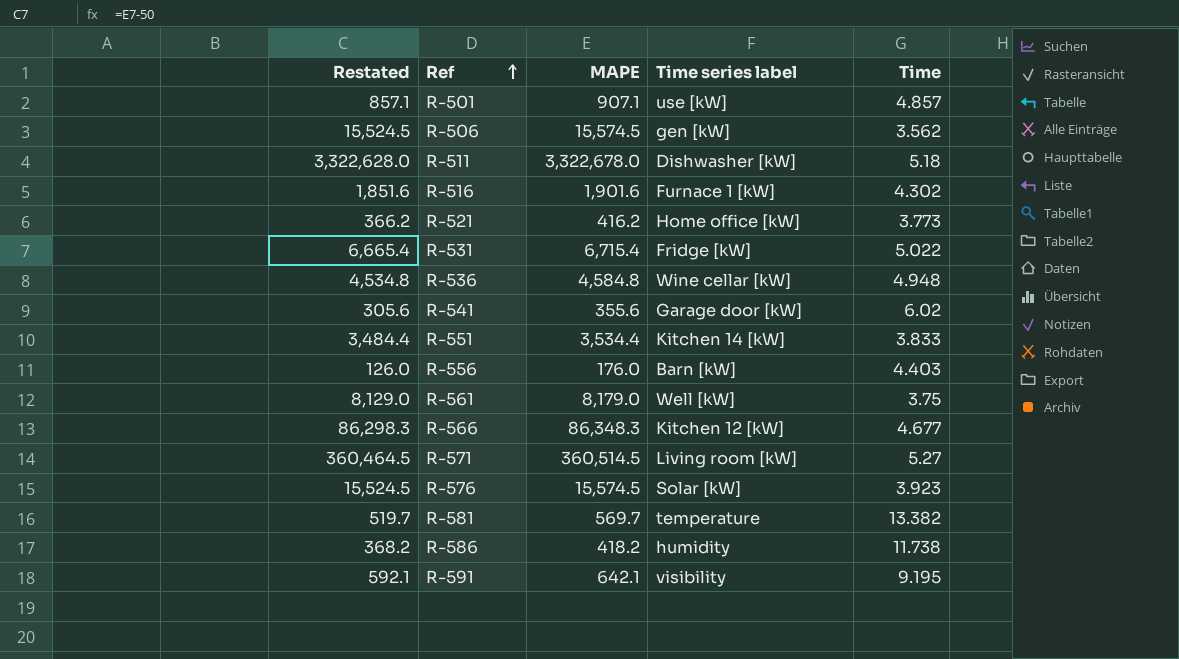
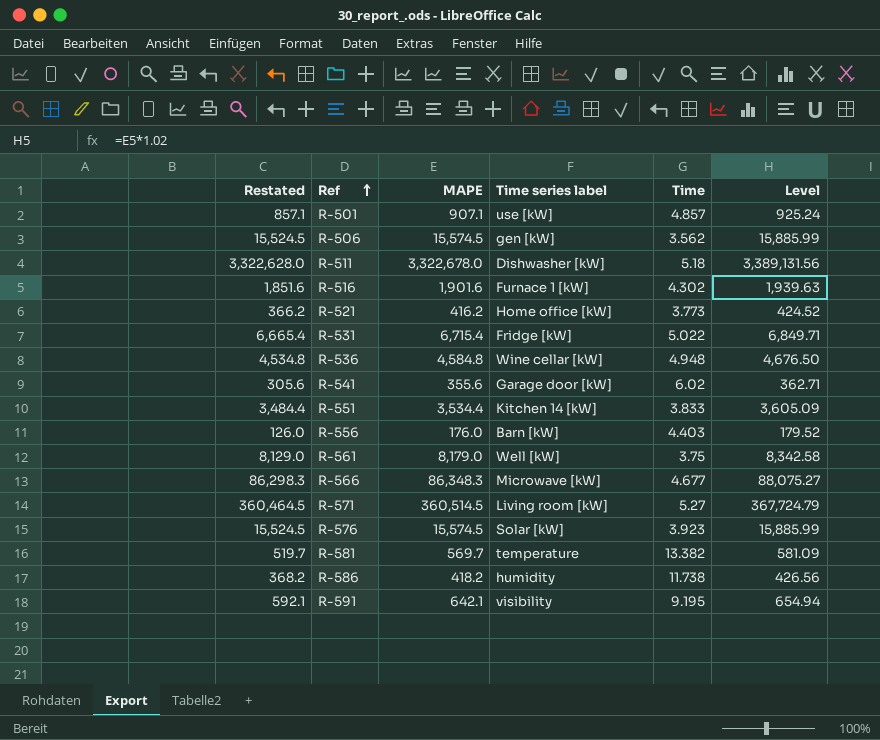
column Level | formula: none -> [MAPE] * 1.02
R-566 | Time series label: Kitchen 12 [kW] -> Microwave [kW]

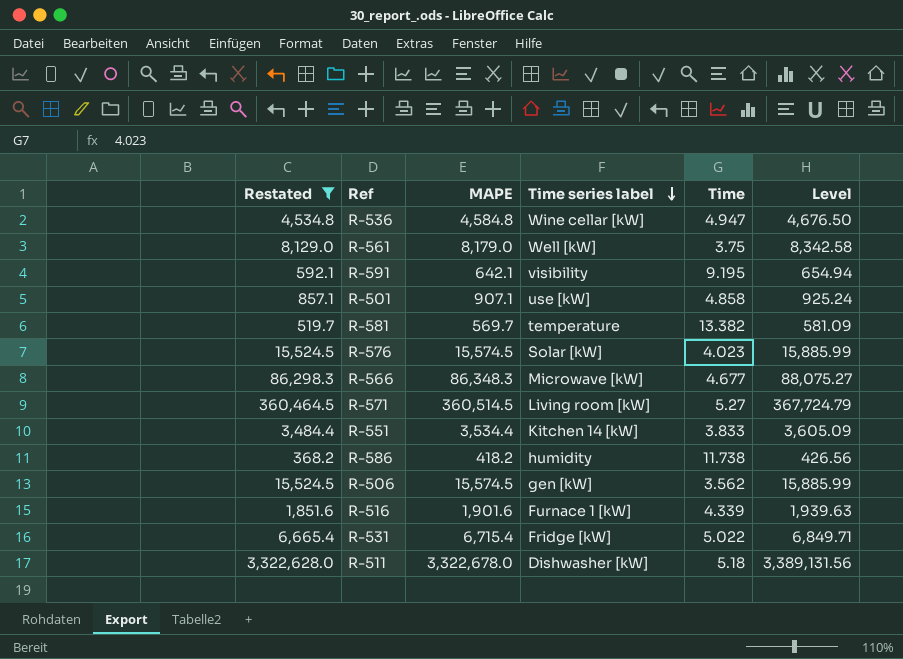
filter: none -> Restated >= 368.2
row order: Ref ascending -> Time series label descending
R-536 | Time: 4.948 -> 4.947
R-501 | Time: 4.857 -> 4.858
R-576 | Time: 3.923 -> 4.023
R-516 | Time: 4.302 -> 4.339

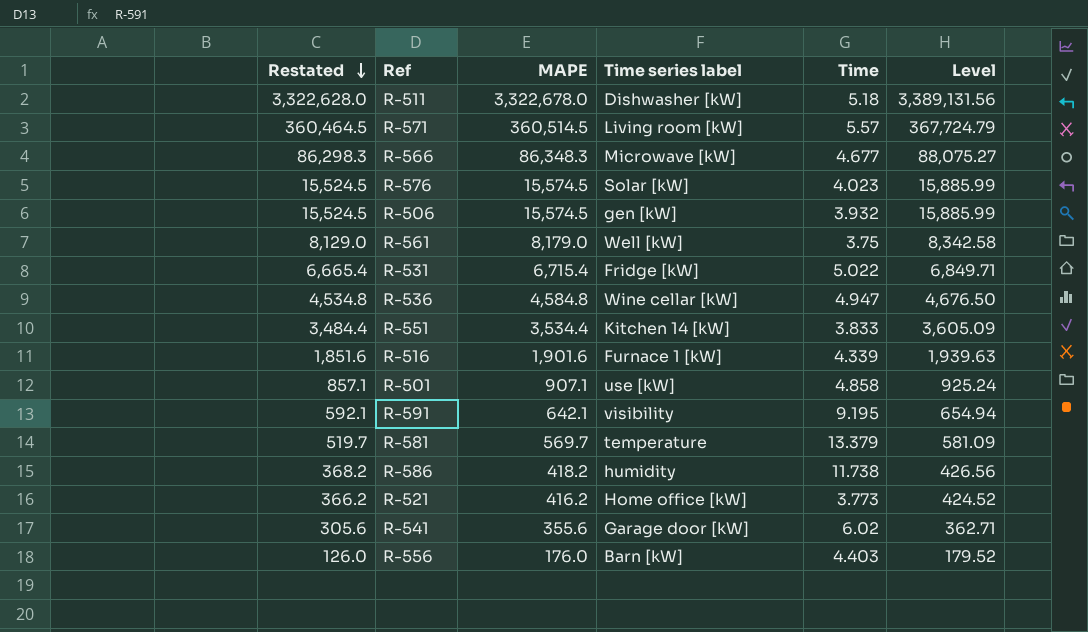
filter: Restated >= 368.2 -> none
row order: Time series label descending -> Restated descending
R-571 | Time: 5.27 -> 5.57
R-506 | Time: 3.562 -> 3.932
R-581 | Time: 13.382 -> 13.379

